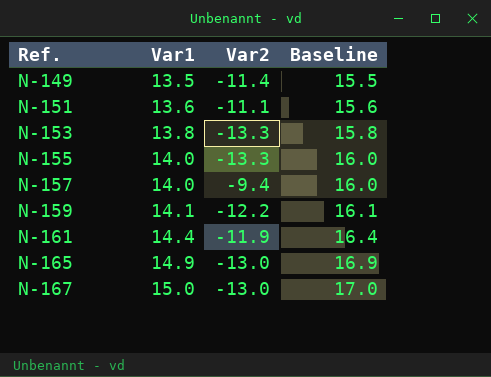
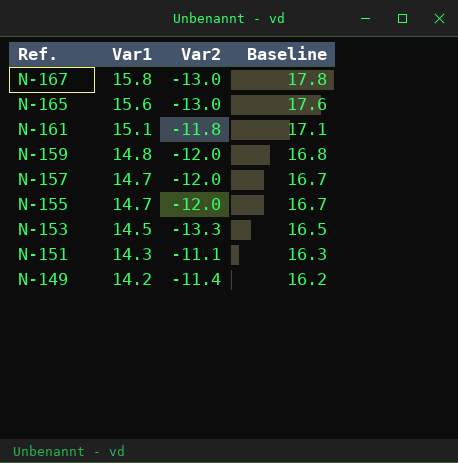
row order: Ref. ascending -> Ref. descending
N-167 | Var1: 15.0 -> 15.8
N-167 | Baseline: 17.0 -> 17.8
N-165 | Var1: 14.9 -> 15.6
N-165 | Baseline: 16.9 -> 17.6
N-161 | Var1: 14.4 -> 15.1
N-161 | Var2: -11.9 -> -11.8
N-161 | Baseline: 16.4 -> 17.1
N-159 | Var1: 14.1 -> 14.8
N-159 | Var2: -12.2 -> -12.0
N-159 | Baseline: 16.1 -> 16.8
N-157 | Var1: 14.0 -> 14.7
N-157 | Var2: -9.4 -> -12.0
N-157 | Baseline: 16.0 -> 16.7
N-155 | Var1: 14.0 -> 14.7
N-155 | Var2: -13.3 -> -12.0
N-155 | Baseline: 16.0 -> 16.7
N-153 | Var1: 13.8 -> 14.5
N-153 | Baseline: 15.8 -> 16.5
N-151 | Var1: 13.6 -> 14.3
N-151 | Baseline: 15.6 -> 16.3
N-149 | Var1: 13.5 -> 14.2
N-149 | Baseline: 15.5 -> 16.2

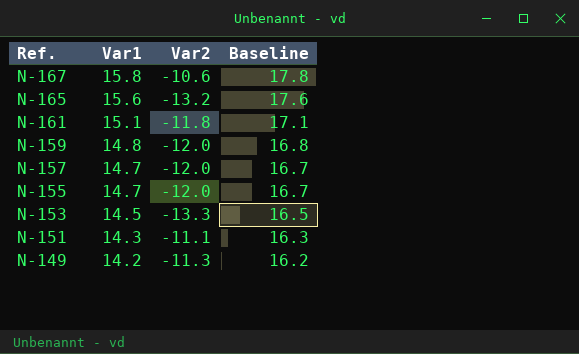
N-167 | Var2: -13.0 -> -10.6
N-165 | Var2: -13.0 -> -13.2
N-149 | Var2: -11.4 -> -11.3

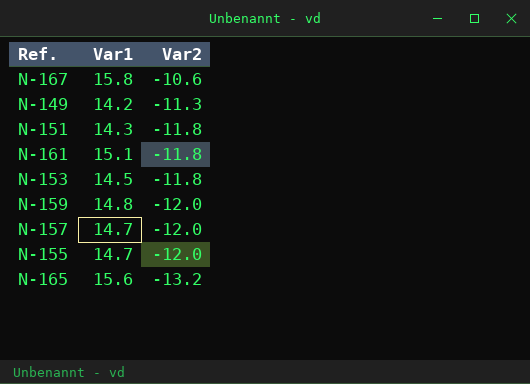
row order: Ref. descending -> Var2 descending
column Baseline | formula: [Var1] + 2 -> none
N-151 | Var2: -11.1 -> -11.8
N-153 | Var2: -13.3 -> -11.8

